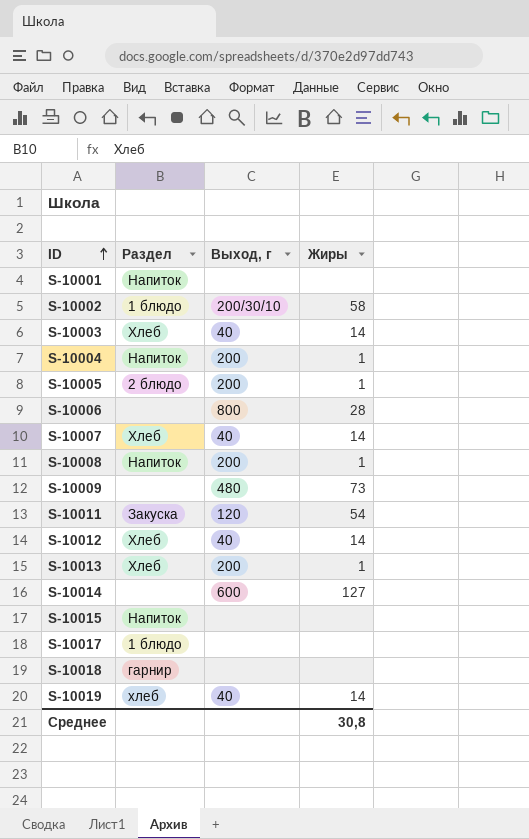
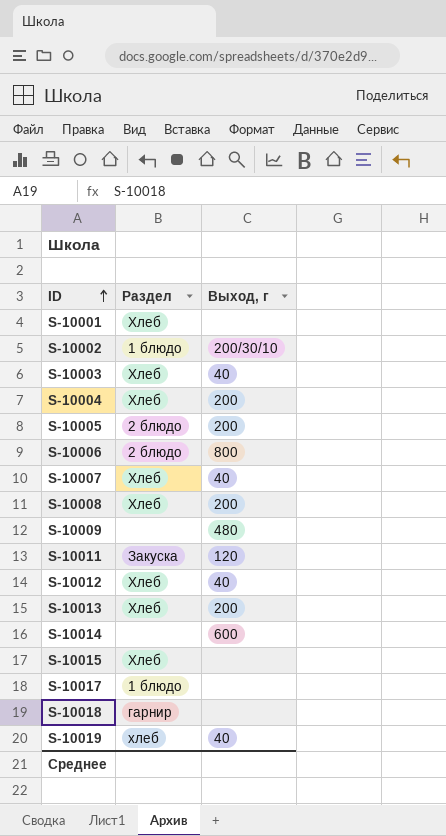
column Жиры | position: 4 -> none
S-10001 | Раздел: Напиток -> Хлеб
S-10004 | Раздел: Напиток -> Хлеб
S-10006 | Раздел: none -> 2 блюдо
S-10008 | Раздел: Напиток -> Хлеб
S-10015 | Раздел: Напиток -> Хлеб

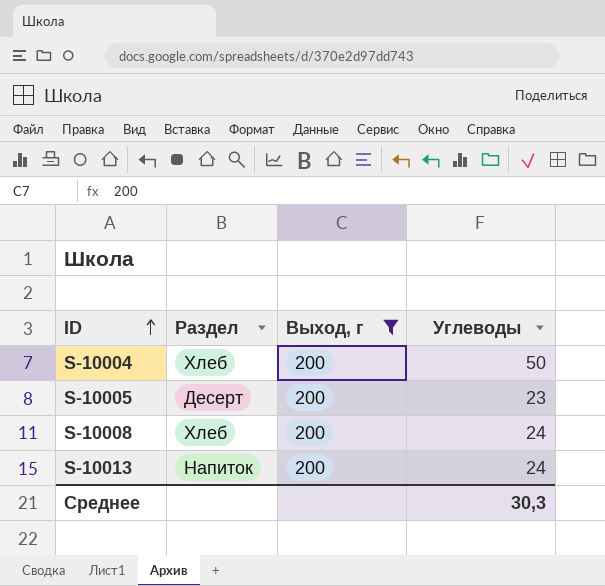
filter: none -> Выход, г = 200
column Углеводы | position: none -> 4
S-10005 | Раздел: 2 блюдо -> Десерт
S-10013 | Раздел: Хлеб -> Напиток

